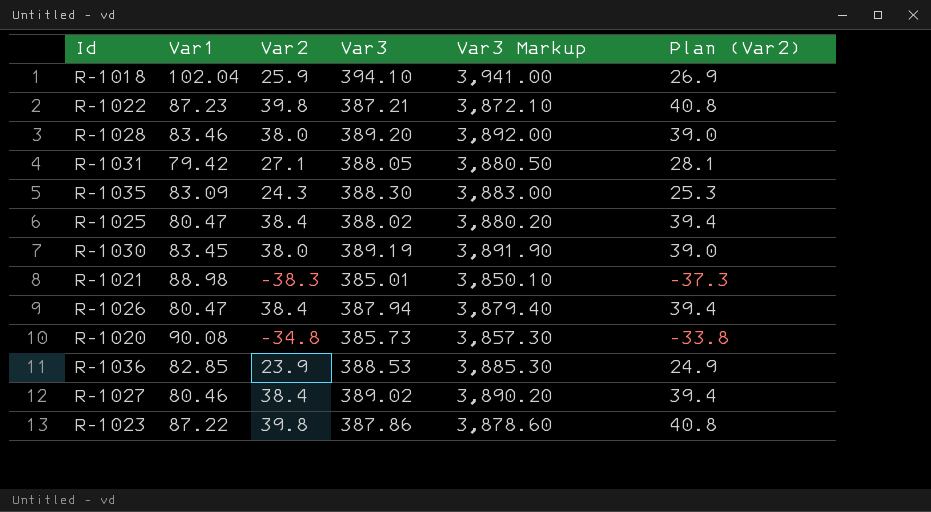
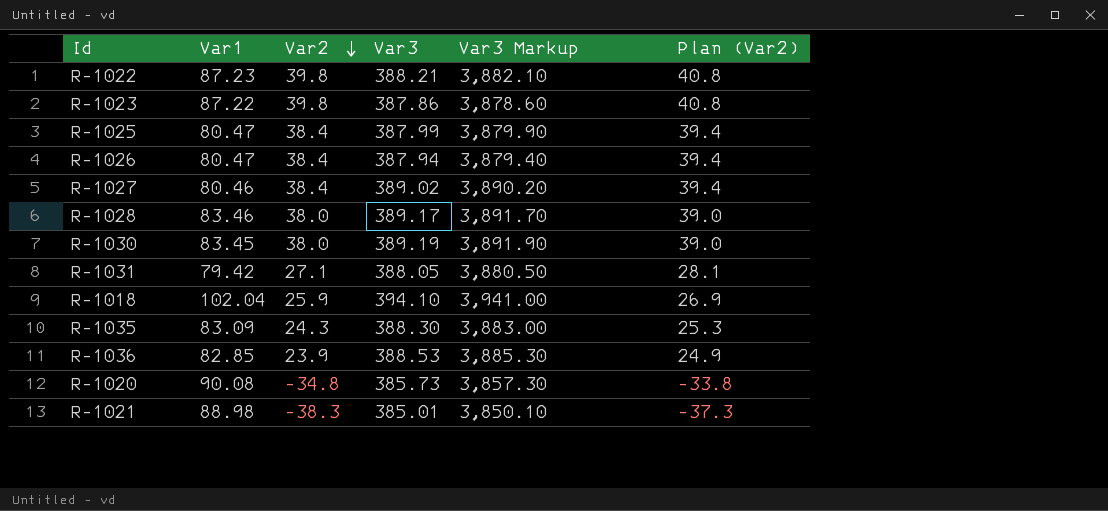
row order: none -> Var2 descending
R-1022 | Var3: 387.21 -> 388.21
R-1022 | Var3 Markup: 3,872.10 -> 3,882.10
R-1025 | Var3: 388.02 -> 387.99
R-1025 | Var3 Markup: 3,880.20 -> 3,879.90
R-1028 | Var3: 389.20 -> 389.17
R-1028 | Var3 Markup: 3,892.00 -> 3,891.70

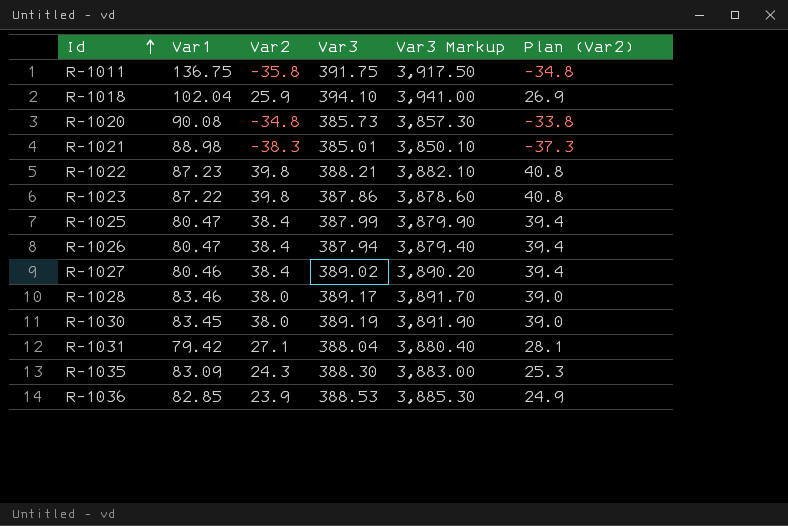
row order: Var2 descending -> Id ascending
row R-1011: none -> 136.75 | -35.8 | 391.75 | 3,917.50 | -34.8
R-1031 | Var3: 388.05 -> 388.04
R-1031 | Var3 Markup: 3,880.50 -> 3,880.40

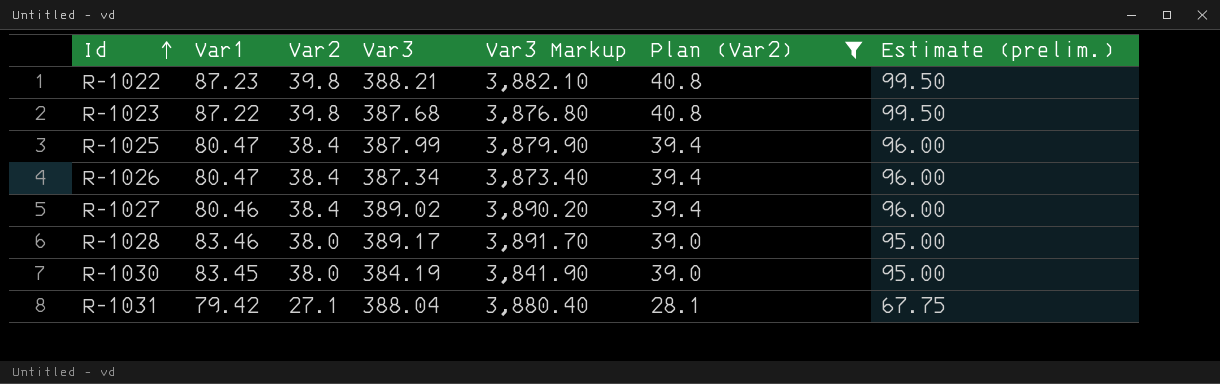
filter: none -> Plan (Var2) >= 28.1
column Estimate (prelim.) | formula: none -> [Var2] * 2.5
R-1023 | Var3: 387.86 -> 387.68
R-1023 | Var3 Markup: 3,878.60 -> 3,876.80
R-1026 | Var3: 387.94 -> 387.34
R-1026 | Var3 Markup: 3,879.40 -> 3,873.40
R-1030 | Var3: 389.19 -> 384.19
R-1030 | Var3 Markup: 3,891.90 -> 3,841.90

